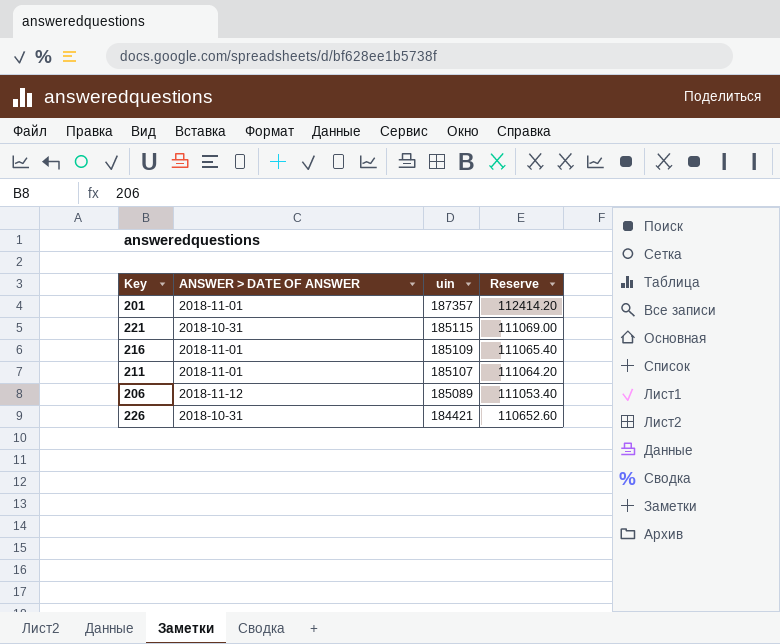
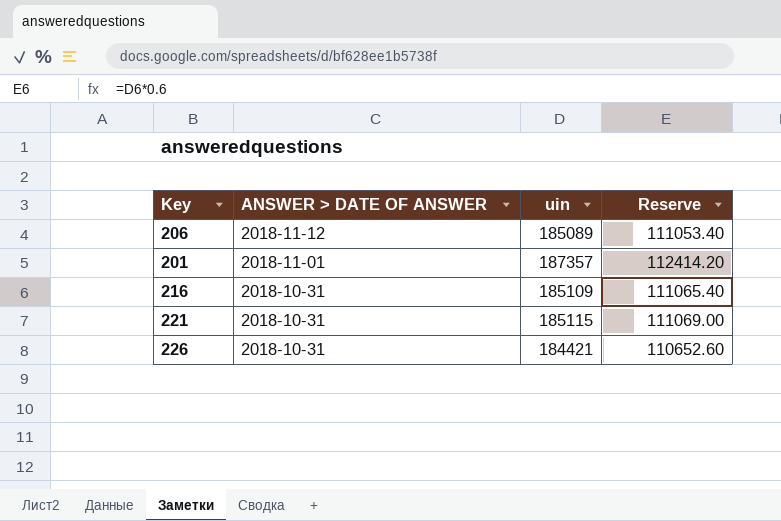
row order: uin descending -> ANSWER > DATE OF ANSWER descending
row 211: 2018-11-01 | 185107 | 111064.20 -> none
216 | ANSWER > DATE OF ANSWER: 2018-11-01 -> 2018-10-31

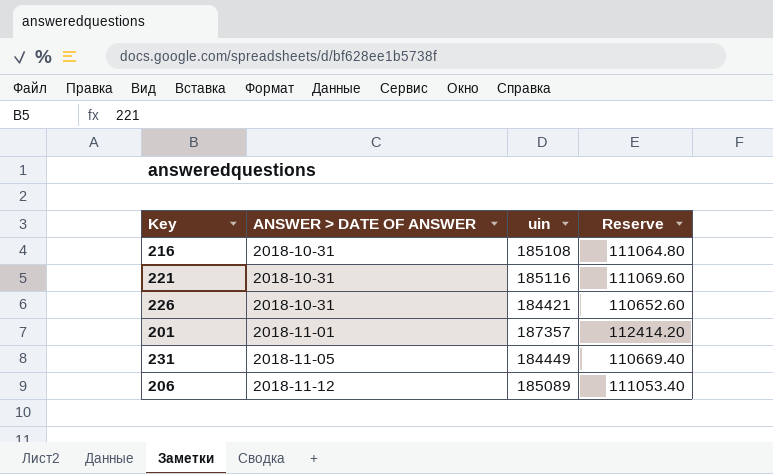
row order: ANSWER > DATE OF ANSWER descending -> ANSWER > DATE OF ANSWER ascending
216 | uin: 185109 -> 185108
216 | Reserve: 111065.40 -> 111064.80
221 | uin: 185115 -> 185116
221 | Reserve: 111069.00 -> 111069.60
row 231: none -> 2018-11-05 | 184449 | 110669.40

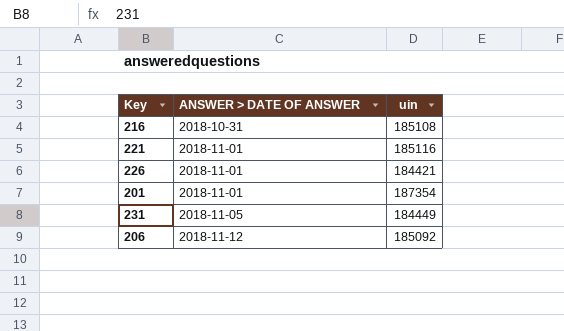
column Reserve | formula: [uin] * 0.6 -> none
221 | ANSWER > DATE OF ANSWER: 2018-10-31 -> 2018-11-01
226 | ANSWER > DATE OF ANSWER: 2018-10-31 -> 2018-11-01
201 | uin: 187357 -> 187354
206 | uin: 185089 -> 185092

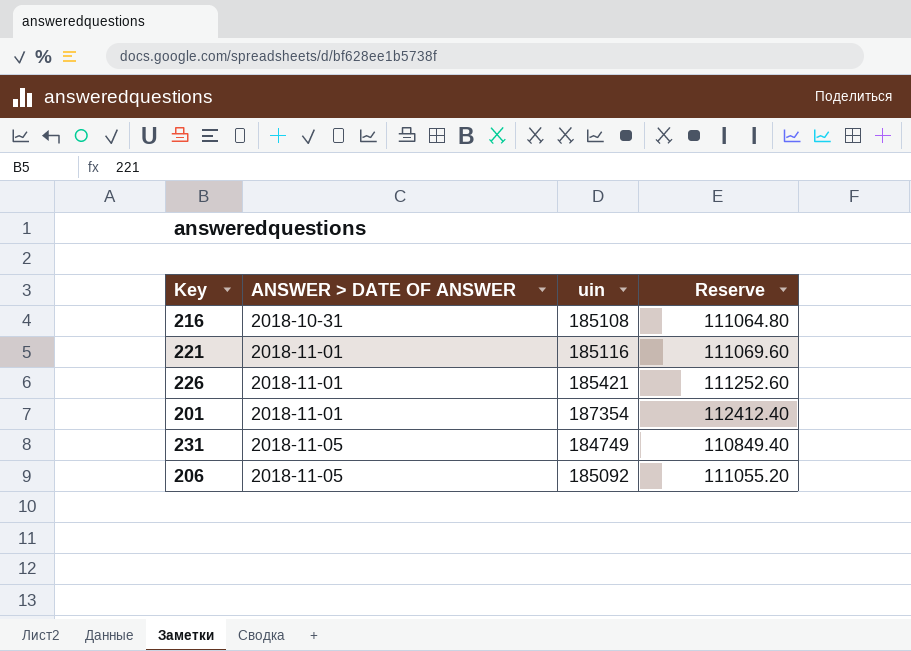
column Reserve | formula: none -> [uin] * 0.6
226 | uin: 184421 -> 185421
231 | uin: 184449 -> 184749
206 | ANSWER > DATE OF ANSWER: 2018-11-12 -> 2018-11-05

